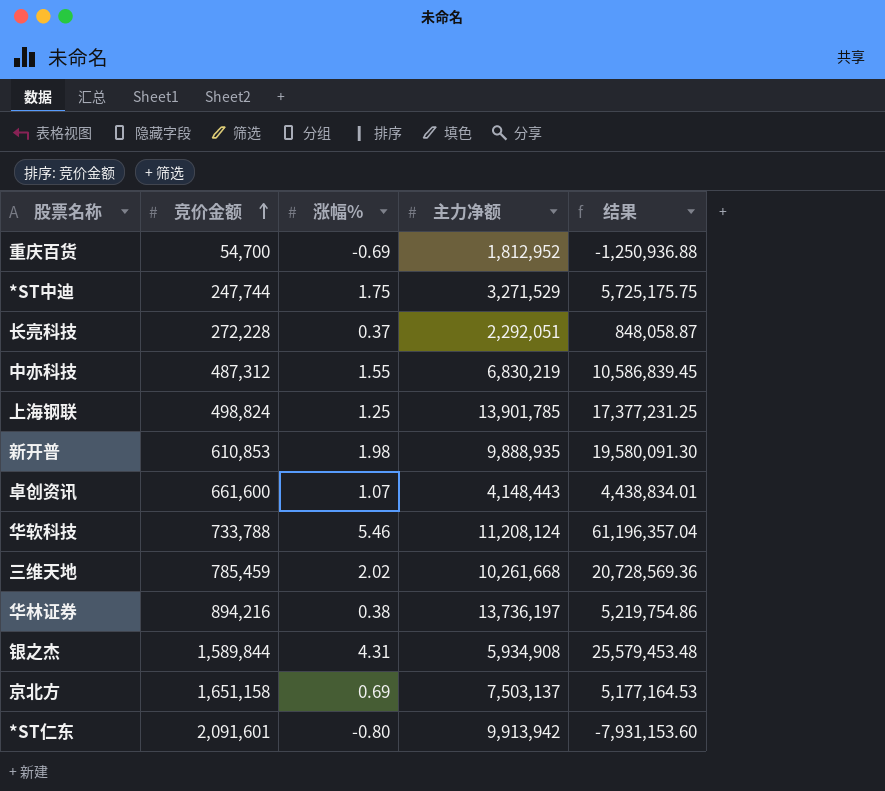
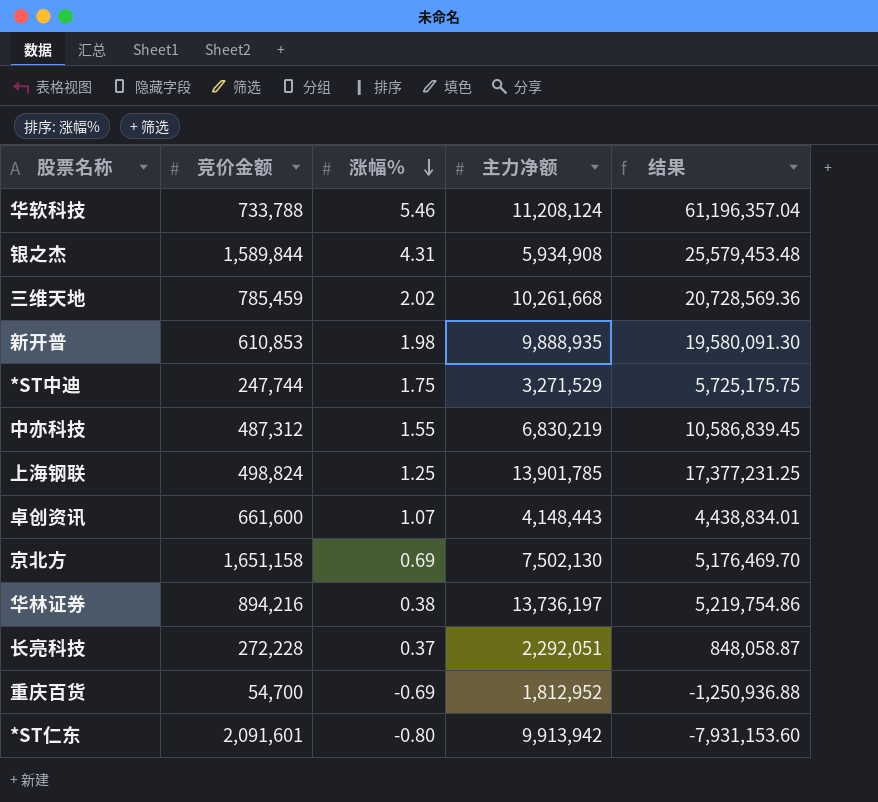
row order: 竞价金额 ascending -> 涨幅% descending
京北方 | 主力净额: 7,503,137 -> 7,502,130
京北方 | 结果: 5,177,164.53 -> 5,176,469.70

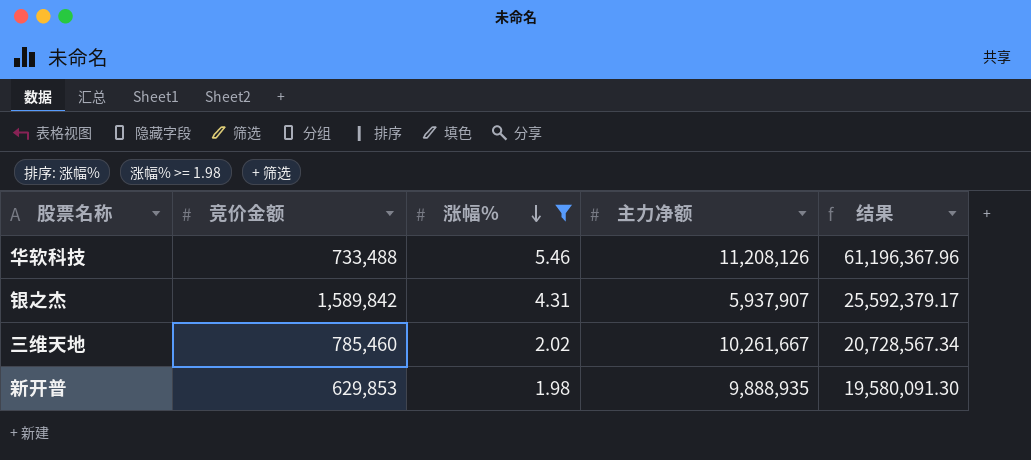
filter: none -> 涨幅% >= 1.98
华软科技 | 竞价金额: 733,788 -> 733,488
华软科技 | 主力净额: 11,208,124 -> 11,208,126
华软科技 | 结果: 61,196,357.04 -> 61,196,367.96
银之杰 | 竞价金额: 1,589,844 -> 1,589,842
银之杰 | 主力净额: 5,934,908 -> 5,937,907
银之杰 | 结果: 25,579,453.48 -> 25,592,379.17
三维天地 | 竞价金额: 785,459 -> 785,460
三维天地 | 主力净额: 10,261,668 -> 10,261,667
三维天地 | 结果: 20,728,569.36 -> 20,728,567.34
新开普 | 竞价金额: 610,853 -> 629,853

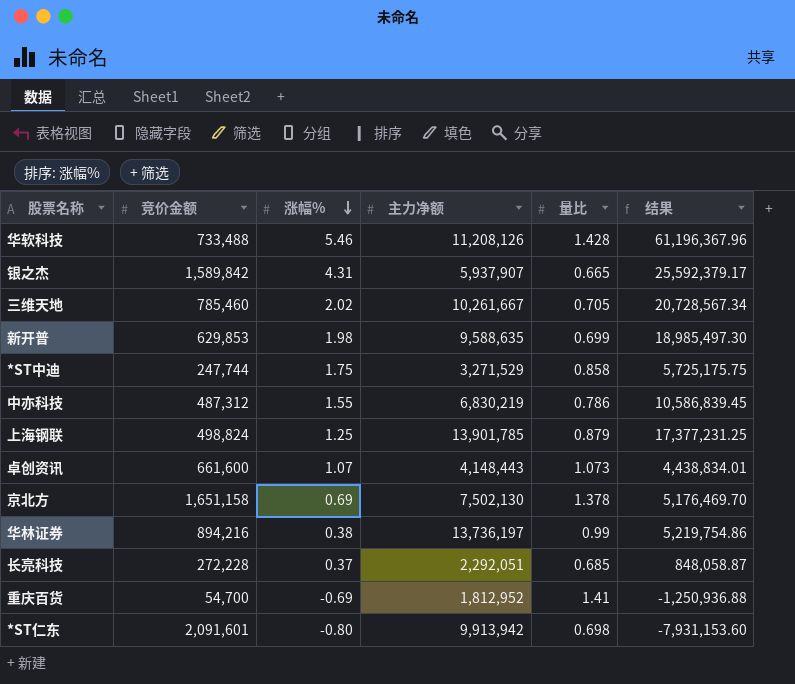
filter: 涨幅% >= 1.98 -> none
column 量比 | position: none -> 5
新开普 | 主力净额: 9,888,935 -> 9,588,635
新开普 | 结果: 19,580,091.30 -> 18,985,497.30

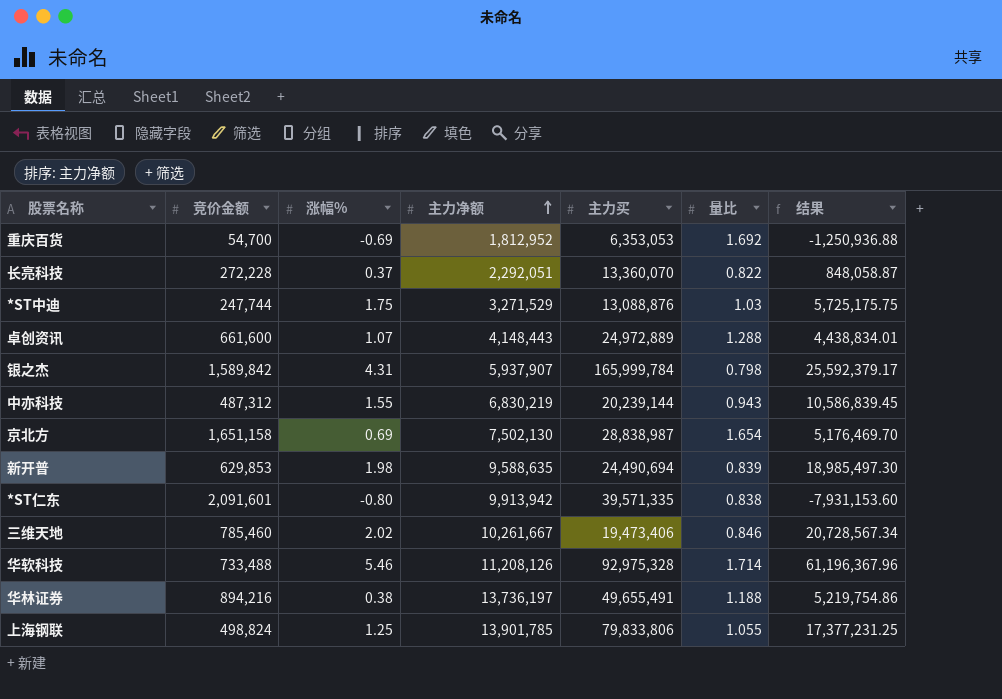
row order: 涨幅% descending -> 主力净额 ascending
column 主力买 | position: none -> 5
重庆百货 | 量比: 1.41 -> 1.692
长亮科技 | 量比: 0.685 -> 0.822
*ST中迪 | 量比: 0.858 -> 1.03
卓创资讯 | 量比: 1.073 -> 1.288
银之杰 | 量比: 0.665 -> 0.798
中亦科技 | 量比: 0.786 -> 0.943
京北方 | 量比: 1.378 -> 1.654
新开普 | 量比: 0.699 -> 0.839
*ST仁东 | 量比: 0.698 -> 0.838
三维天地 | 量比: 0.705 -> 0.846
华软科技 | 量比: 1.428 -> 1.714
华林证券 | 量比: 0.99 -> 1.188
上海钢联 | 量比: 0.879 -> 1.055

